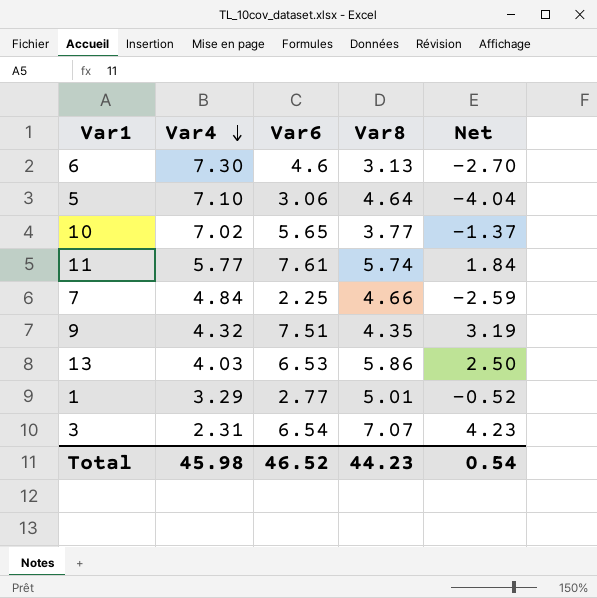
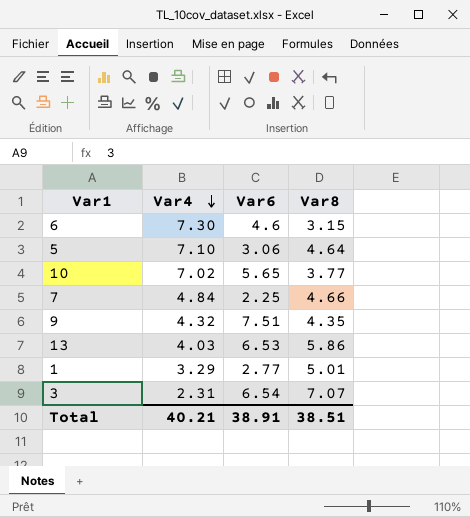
column Net | formula: [Var6] - [Var4] -> none
row 11: 5.77 | 7.61 | 5.74 | 1.84 -> none
6 | Var8: 3.13 -> 3.15
Total | Var4: 45.98 -> 40.21
Total | Var6: 46.52 -> 38.91
Total | Var8: 44.23 -> 38.51

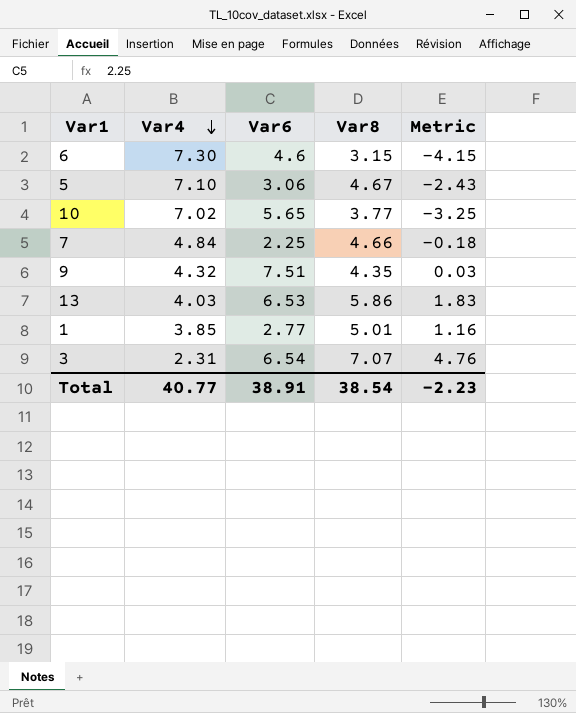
column Metric | formula: none -> [Var8] - [Var4]
5 | Var8: 4.64 -> 4.67
1 | Var4: 3.29 -> 3.85
Total | Var4: 40.21 -> 40.77
Total | Var8: 38.51 -> 38.54

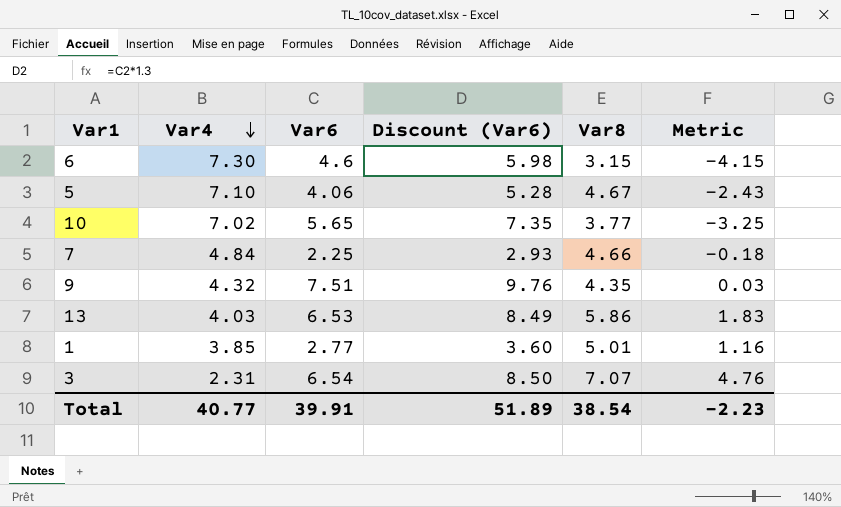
column Discount (Var6) | formula: none -> [Var6] * 1.3
5 | Var6: 3.06 -> 4.06
Total | Var6: 38.91 -> 39.91

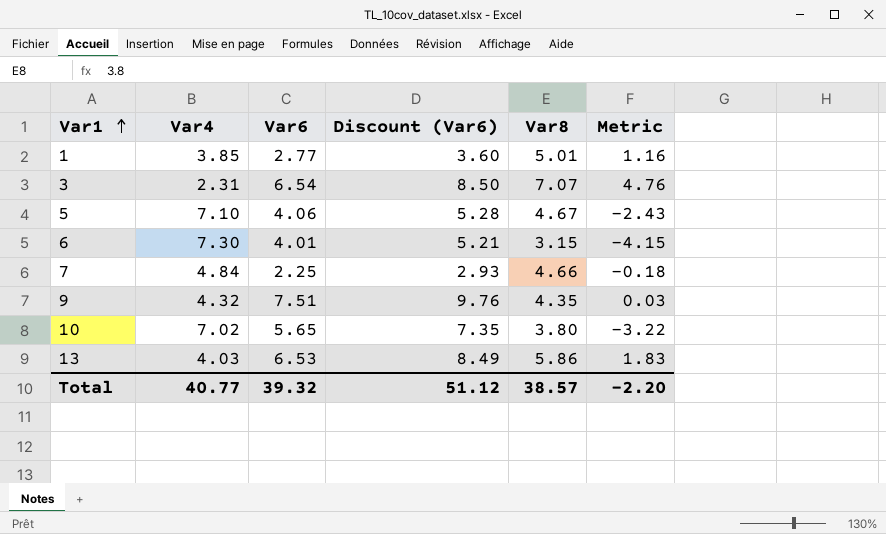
row order: Var4 descending -> Var1 ascending
6 | Var6: 4.6 -> 4.01
6 | Discount (Var6): 5.98 -> 5.21
10 | Var8: 3.77 -> 3.80
10 | Metric: -3.25 -> -3.22
Total | Var6: 39.91 -> 39.32
Total | Discount (Var6): 51.89 -> 51.12
Total | Var8: 38.54 -> 38.57
Total | Metric: -2.23 -> -2.20

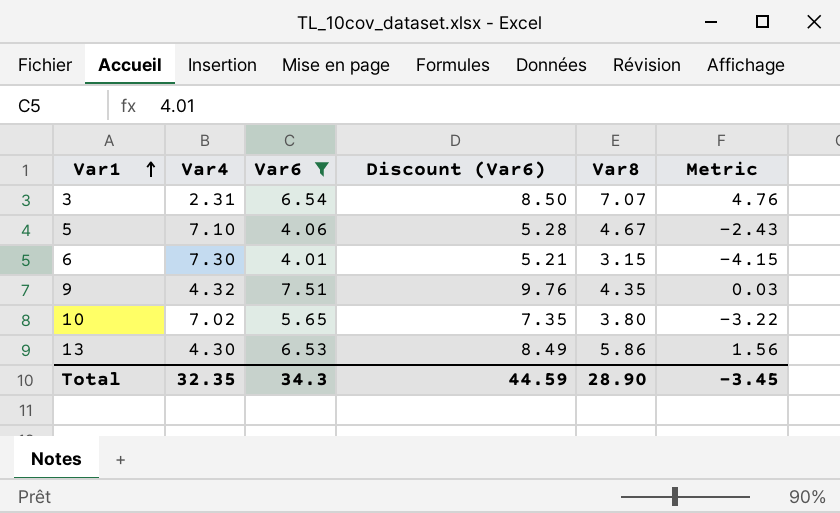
filter: none -> Var6 >= 4.01
13 | Var4: 4.03 -> 4.30
13 | Metric: 1.83 -> 1.56
Total | Var4: 40.77 -> 32.35
Total | Var6: 39.32 -> 34.3
Total | Discount (Var6): 51.12 -> 44.59
Total | Var8: 38.57 -> 28.90
Total | Metric: -2.20 -> -3.45

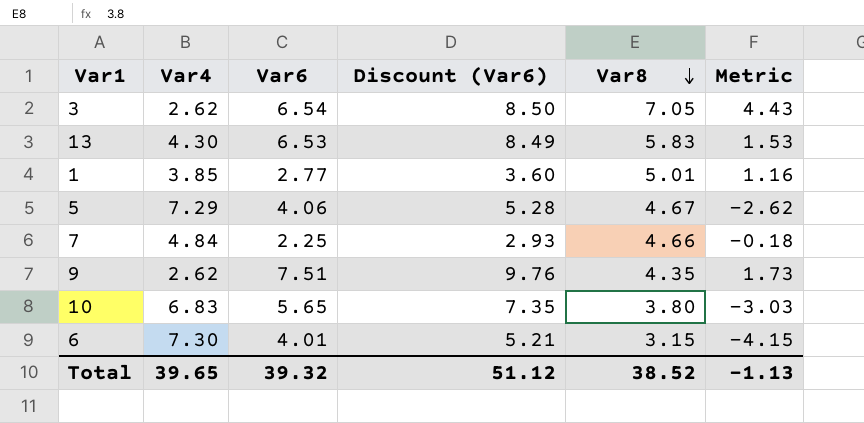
filter: Var6 >= 4.01 -> none
row order: Var1 ascending -> Var8 descending
3 | Var4: 2.31 -> 2.62
3 | Var8: 7.07 -> 7.05
3 | Metric: 4.76 -> 4.43
13 | Var8: 5.86 -> 5.83
13 | Metric: 1.56 -> 1.53
5 | Var4: 7.10 -> 7.29
5 | Metric: -2.43 -> -2.62
9 | Var4: 4.32 -> 2.62
9 | Metric: 0.03 -> 1.73
10 | Var4: 7.02 -> 6.83
10 | Metric: -3.22 -> -3.03
Total | Var4: 32.35 -> 39.65
Total | Var6: 34.3 -> 39.32
Total | Discount (Var6): 44.59 -> 51.12
Total | Var8: 28.90 -> 38.52
Total | Metric: -3.45 -> -1.13

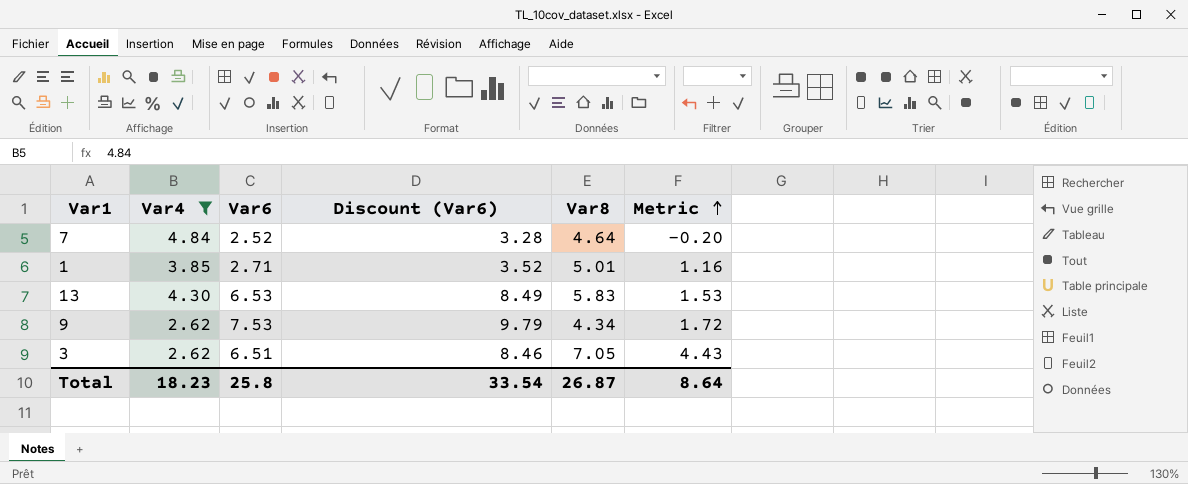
filter: none -> Var4 <= 4.84
row order: Var8 descending -> Metric ascending
7 | Var6: 2.25 -> 2.52
7 | Discount (Var6): 2.93 -> 3.28
7 | Var8: 4.66 -> 4.64
7 | Metric: -0.18 -> -0.20
1 | Var6: 2.77 -> 2.71
1 | Discount (Var6): 3.60 -> 3.52
9 | Var6: 7.51 -> 7.53
9 | Discount (Var6): 9.76 -> 9.79
9 | Var8: 4.35 -> 4.34
9 | Metric: 1.73 -> 1.72
3 | Var6: 6.54 -> 6.51
3 | Discount (Var6): 8.50 -> 8.46
Total | Var4: 39.65 -> 18.23
Total | Var6: 39.32 -> 25.8
Total | Discount (Var6): 51.12 -> 33.54
Total | Var8: 38.52 -> 26.87
Total | Metric: -1.13 -> 8.64

